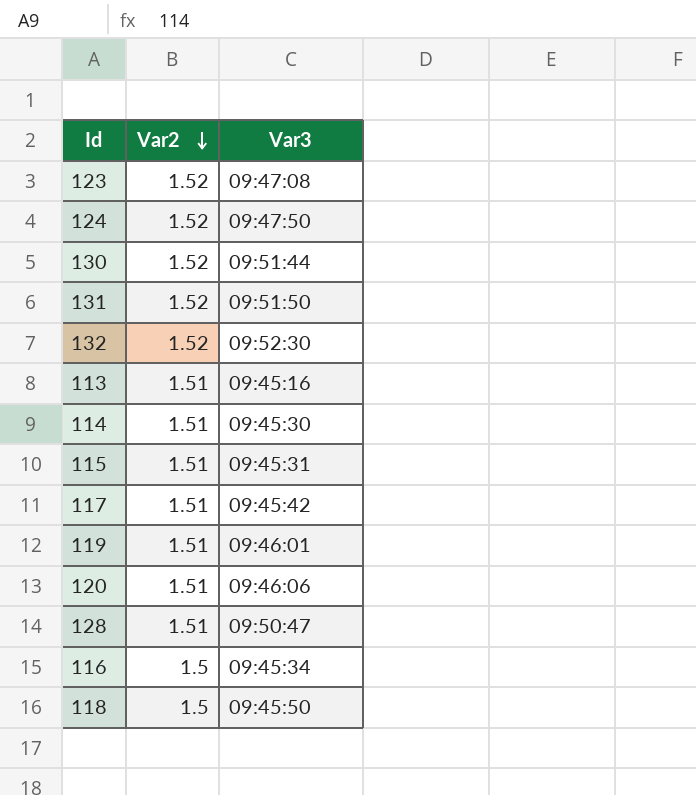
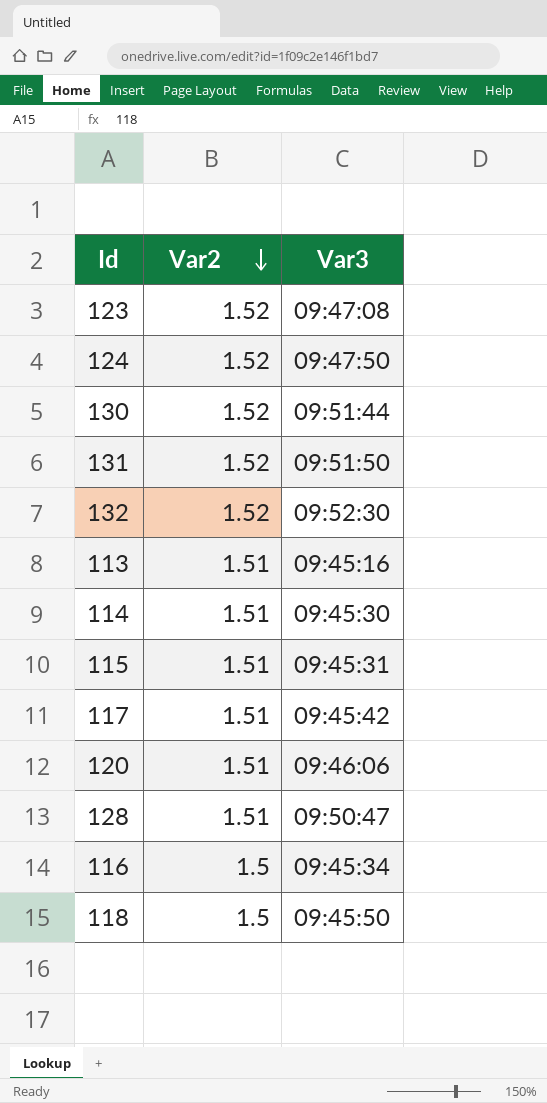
row 119: 1.51 | 09:46:01 -> none

